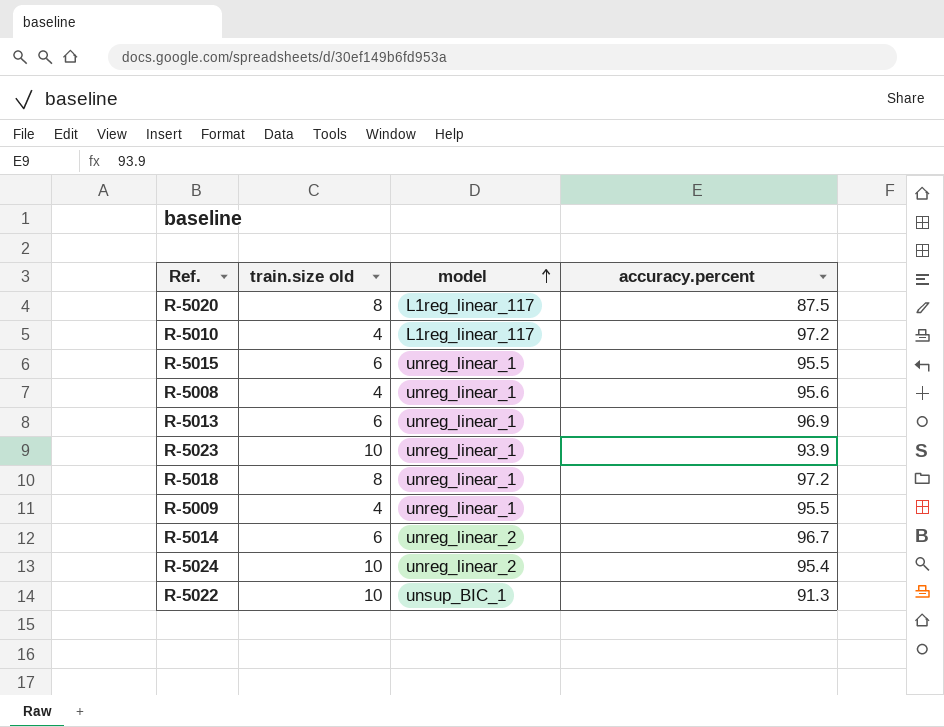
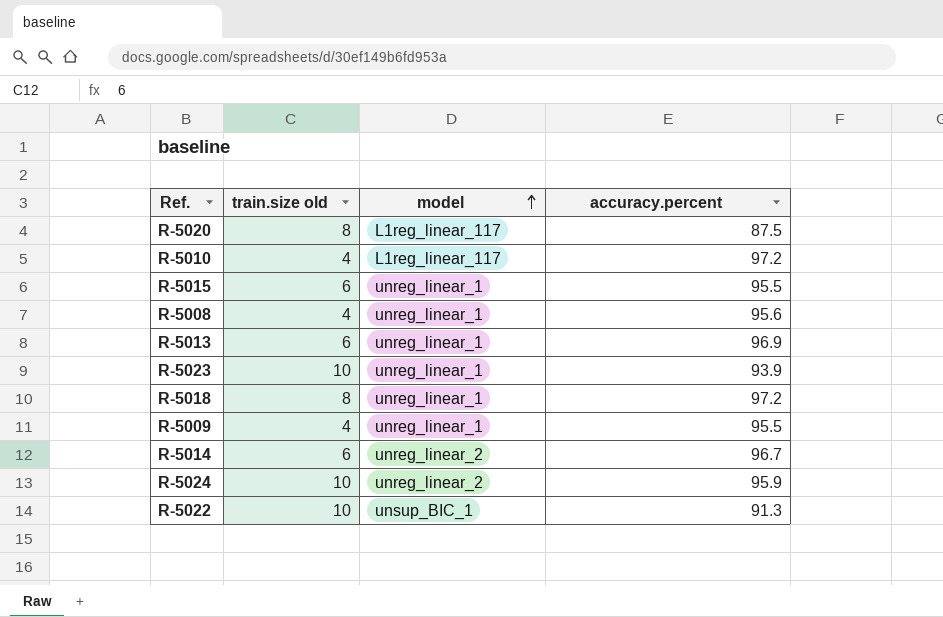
R-5024 | accuracy.percent: 95.4 -> 95.9

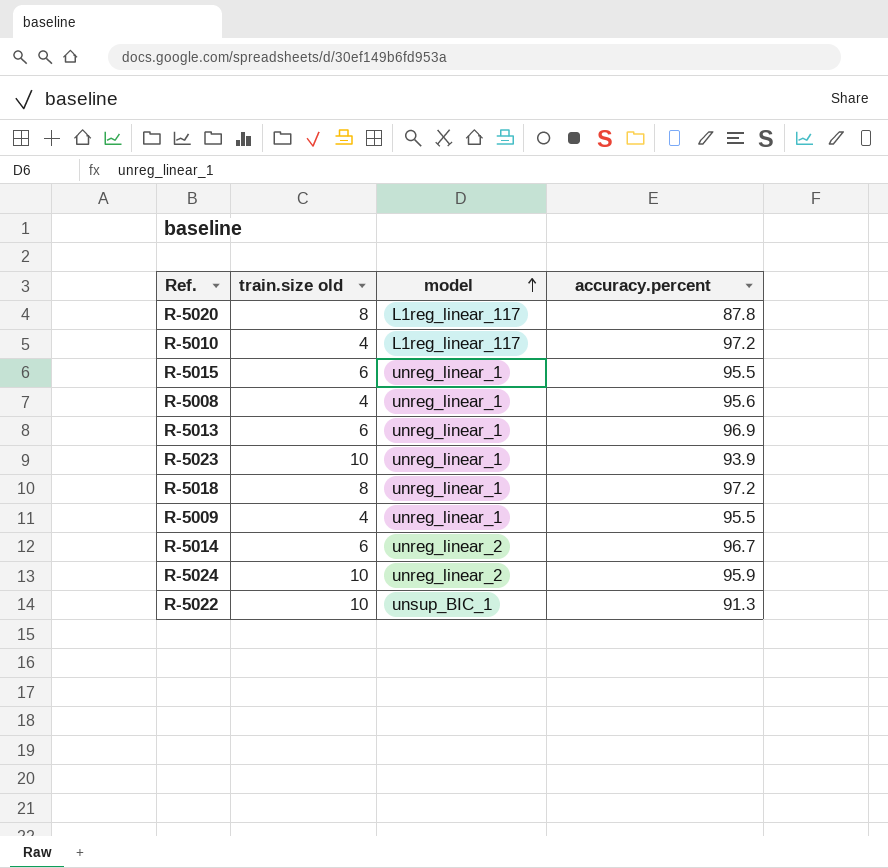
R-5020 | accuracy.percent: 87.5 -> 87.8

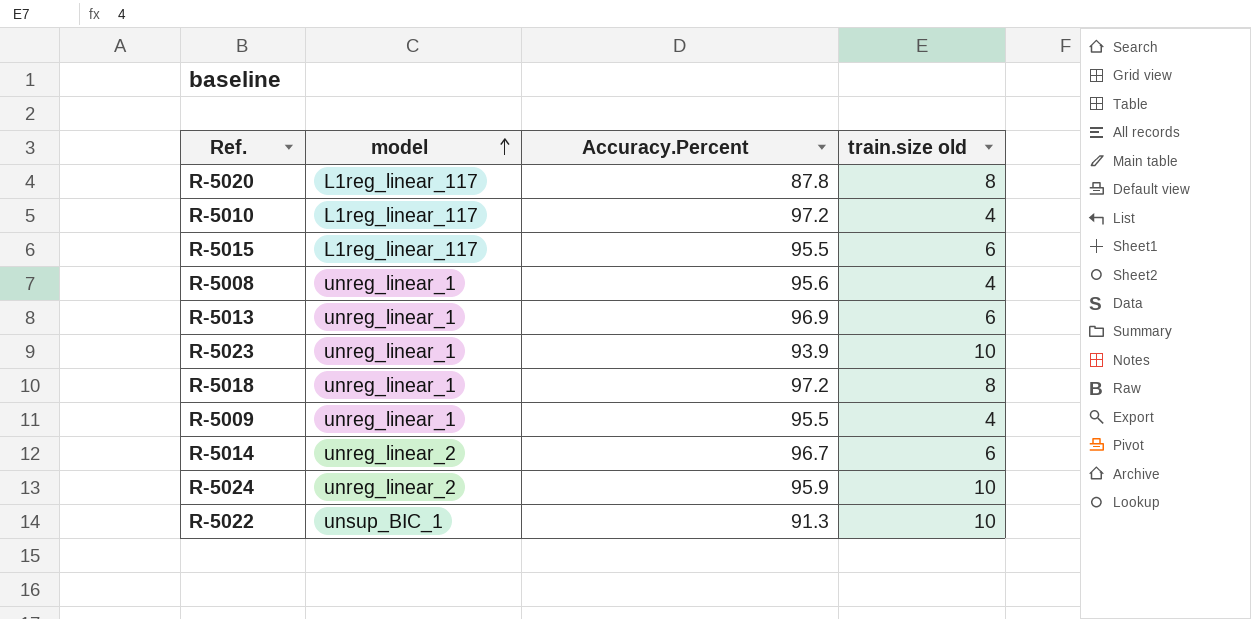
column name: accuracy.percent -> Accuracy.Percent
column train.size old | position: 2 -> 4
R-5015 | model: unreg_linear_1 -> L1reg_linear_117

